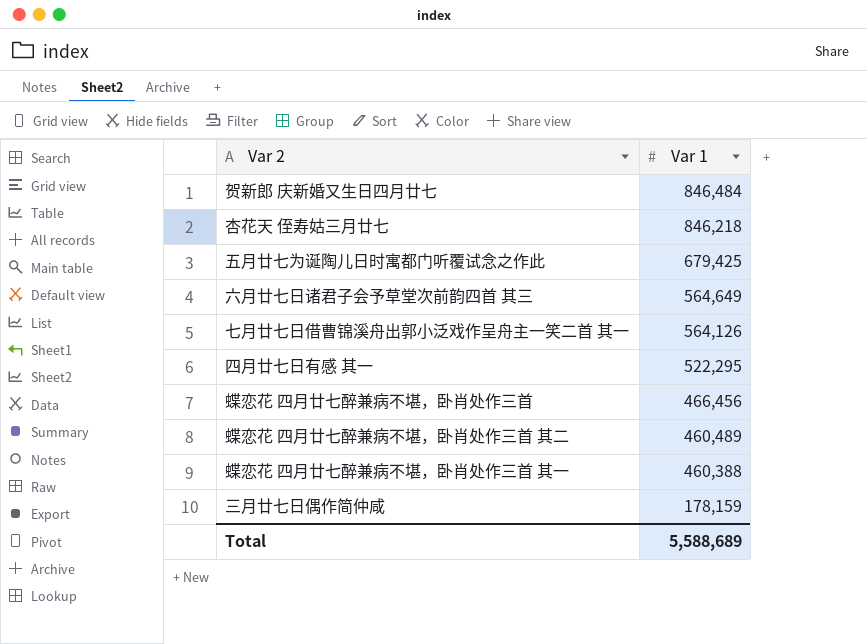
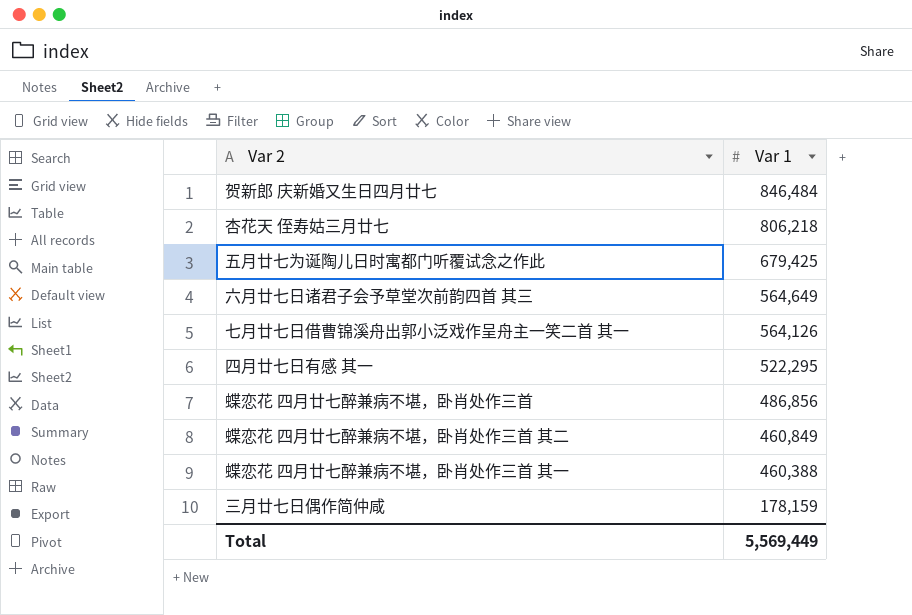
杏花天 侄寿姑三月廿七 | Var 1: 846,218 -> 806,218
蝶恋花 四月廿七醉兼病不堪，卧肖处作三首 | Var 1: 466,456 -> 486,856
蝶恋花 四月廿七醉兼病不堪，卧肖处作三首 其二 | Var 1: 460,489 -> 460,849
Total | Var 1: 5,588,689 -> 5,569,449

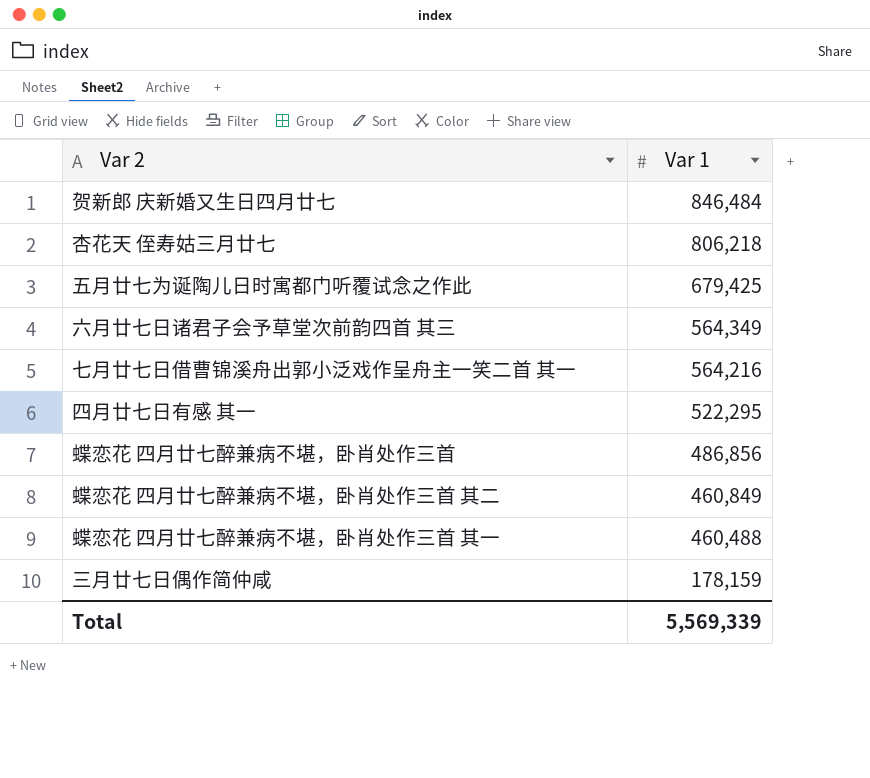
六月廿七日诸君子会予草堂次前韵四首 其三 | Var 1: 564,649 -> 564,349
七月廿七日借曹锦溪舟出郭小泛戏作呈舟主一笑二首 其一 | Var 1: 564,126 -> 564,216
蝶恋花 四月廿七醉兼病不堪，卧肖处作三首 其一 | Var 1: 460,388 -> 460,488
Total | Var 1: 5,569,449 -> 5,569,339

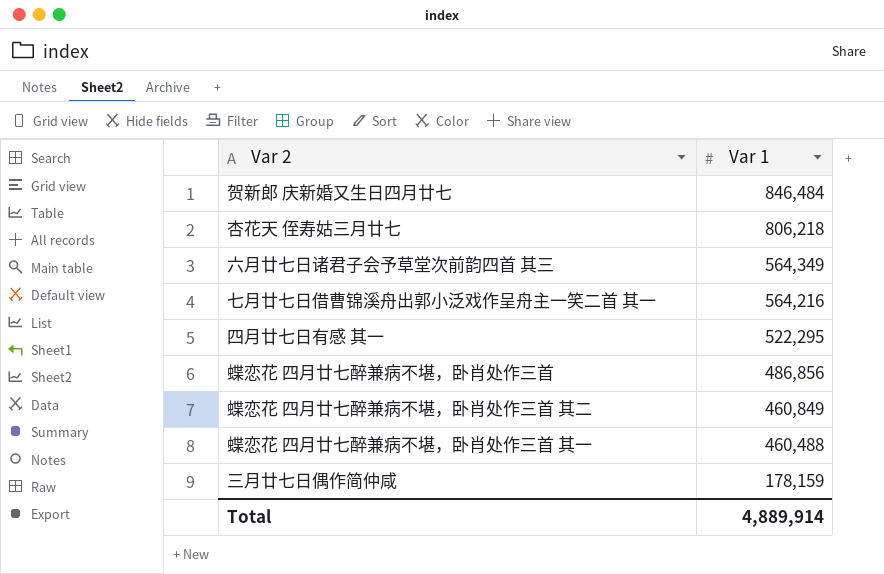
row 五月廿七为诞陶儿日时寓都门听覆试念之作此: 679,425 -> none
Total | Var 1: 5,569,339 -> 4,889,914

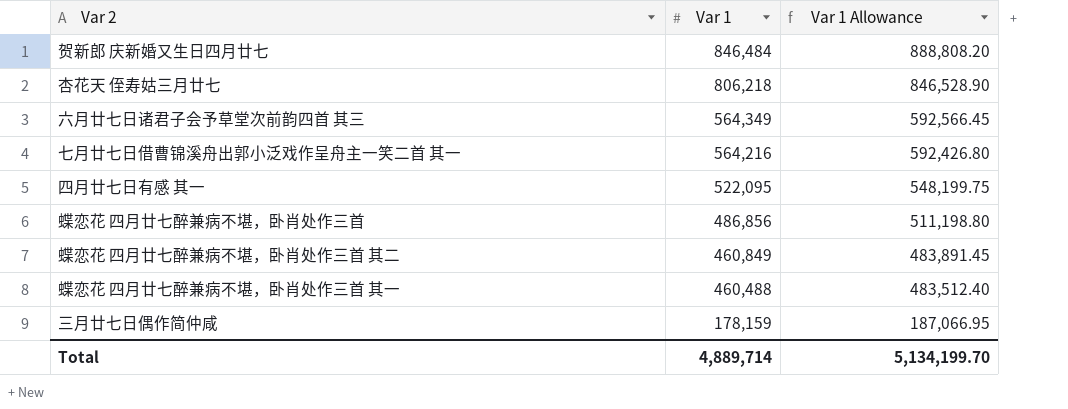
column Var 1 Allowance | formula: none -> [Var 1] * 1.05
四月廿七日有感 其一 | Var 1: 522,295 -> 522,095
Total | Var 1: 4,889,914 -> 4,889,714

